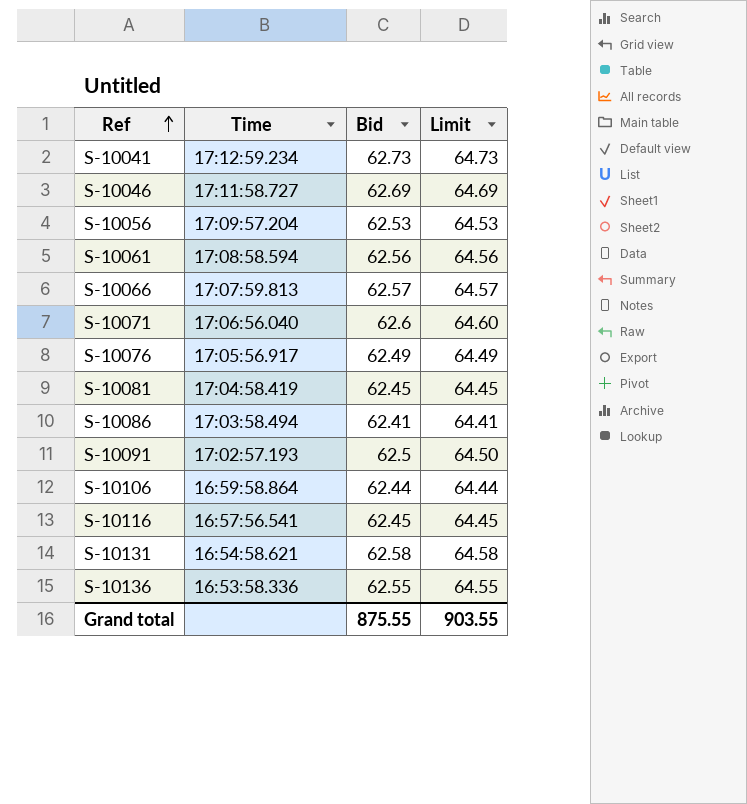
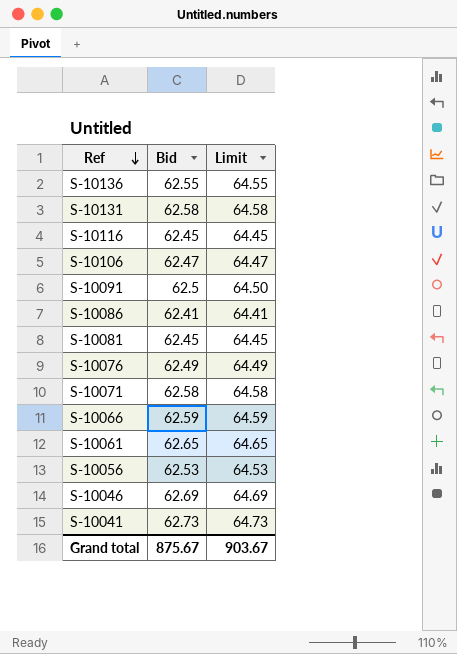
row order: Ref ascending -> Ref descending
column Time | position: 2 -> none
S-10106 | Bid: 62.44 -> 62.47
S-10106 | Limit: 64.44 -> 64.47
S-10071 | Bid: 62.6 -> 62.58
S-10071 | Limit: 64.60 -> 64.58
S-10066 | Bid: 62.57 -> 62.59
S-10066 | Limit: 64.57 -> 64.59
S-10061 | Bid: 62.56 -> 62.65
S-10061 | Limit: 64.56 -> 64.65
Grand total | Bid: 875.55 -> 875.67
Grand total | Limit: 903.55 -> 903.67

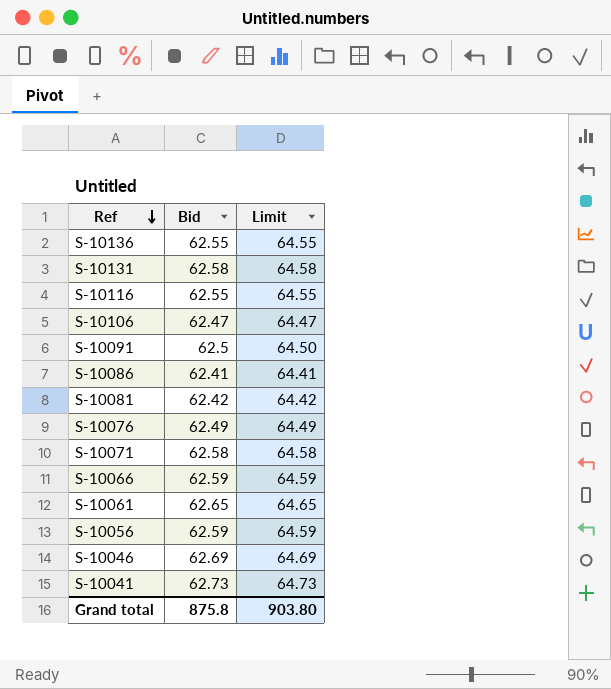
S-10116 | Bid: 62.45 -> 62.55
S-10116 | Limit: 64.45 -> 64.55
S-10081 | Bid: 62.45 -> 62.42
S-10081 | Limit: 64.45 -> 64.42
S-10056 | Bid: 62.53 -> 62.59
S-10056 | Limit: 64.53 -> 64.59
Grand total | Bid: 875.67 -> 875.8
Grand total | Limit: 903.67 -> 903.80

